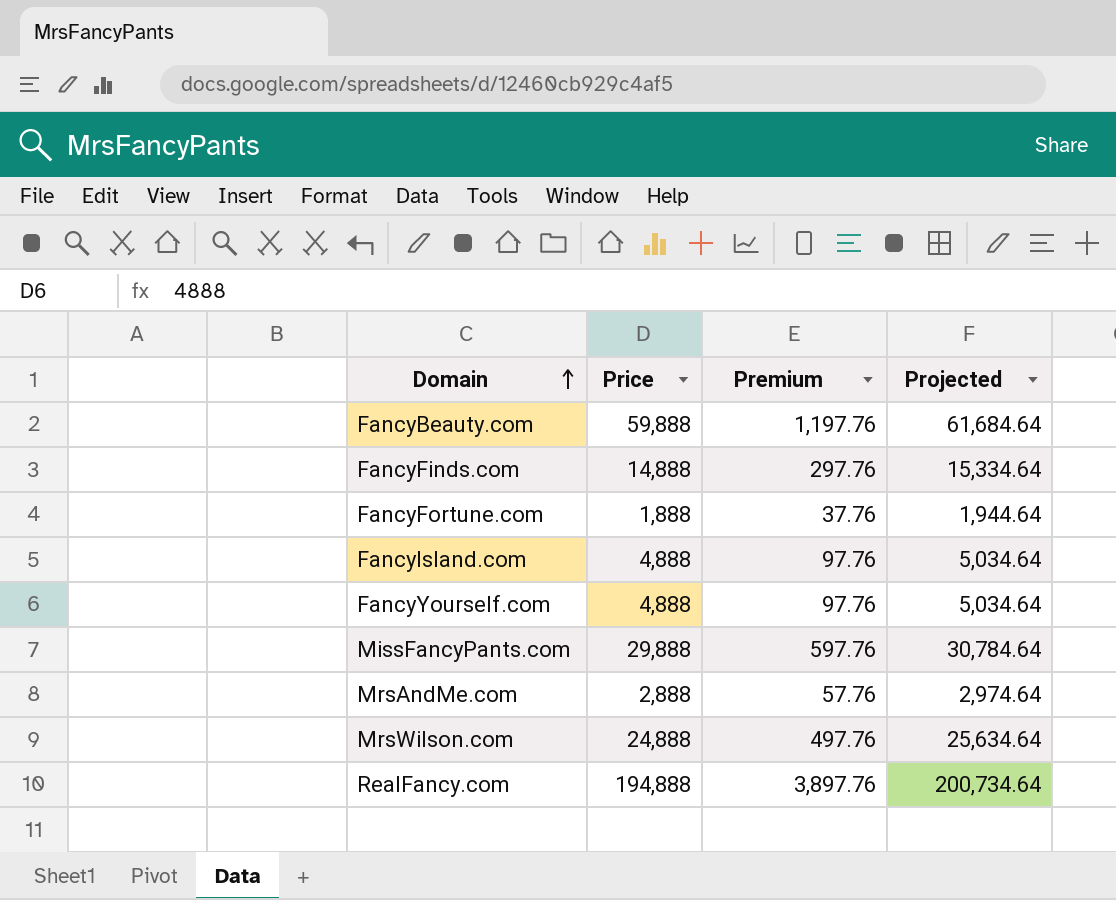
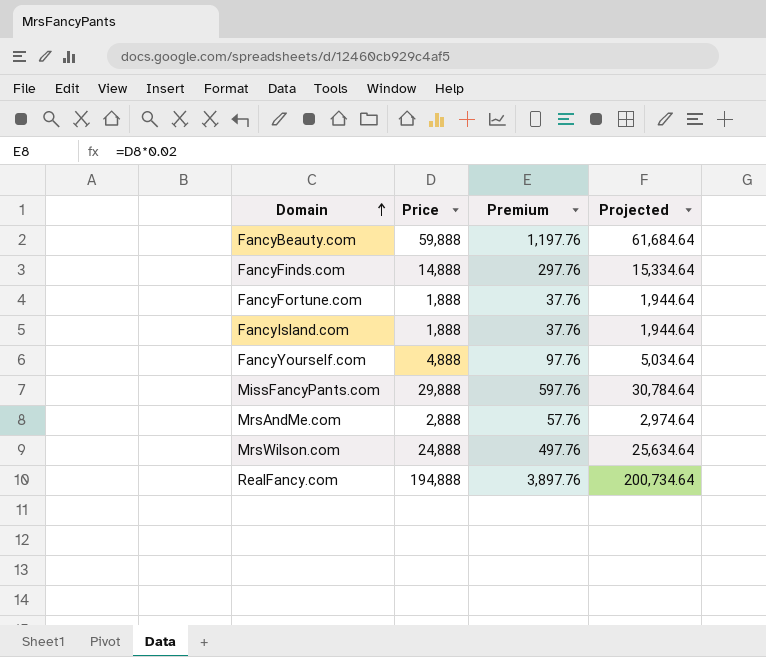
FancyIsland.com | Price: 4,888 -> 1,888
FancyIsland.com | Premium: 97.76 -> 37.76
FancyIsland.com | Projected: 5,034.64 -> 1,944.64

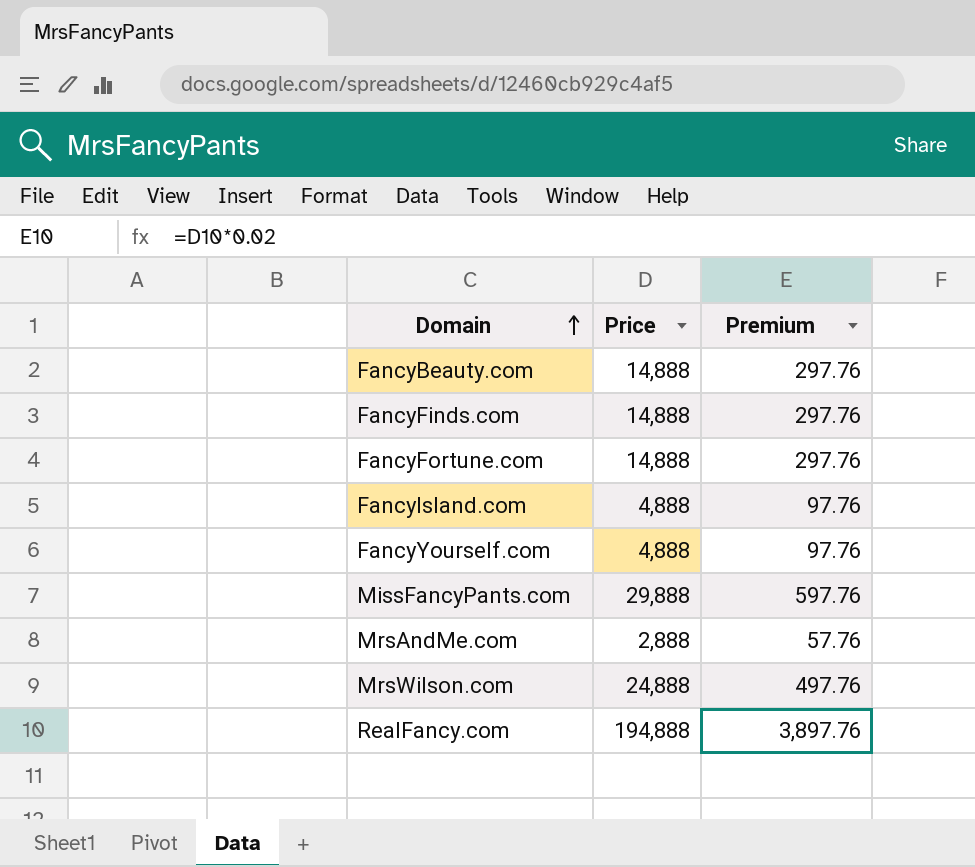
column Projected | formula: [Price] * 1.03 -> none
FancyBeauty.com | Price: 59,888 -> 14,888
FancyBeauty.com | Premium: 1,197.76 -> 297.76
FancyFortune.com | Price: 1,888 -> 14,888
FancyFortune.com | Premium: 37.76 -> 297.76
FancyIsland.com | Price: 1,888 -> 4,888
FancyIsland.com | Premium: 37.76 -> 97.76

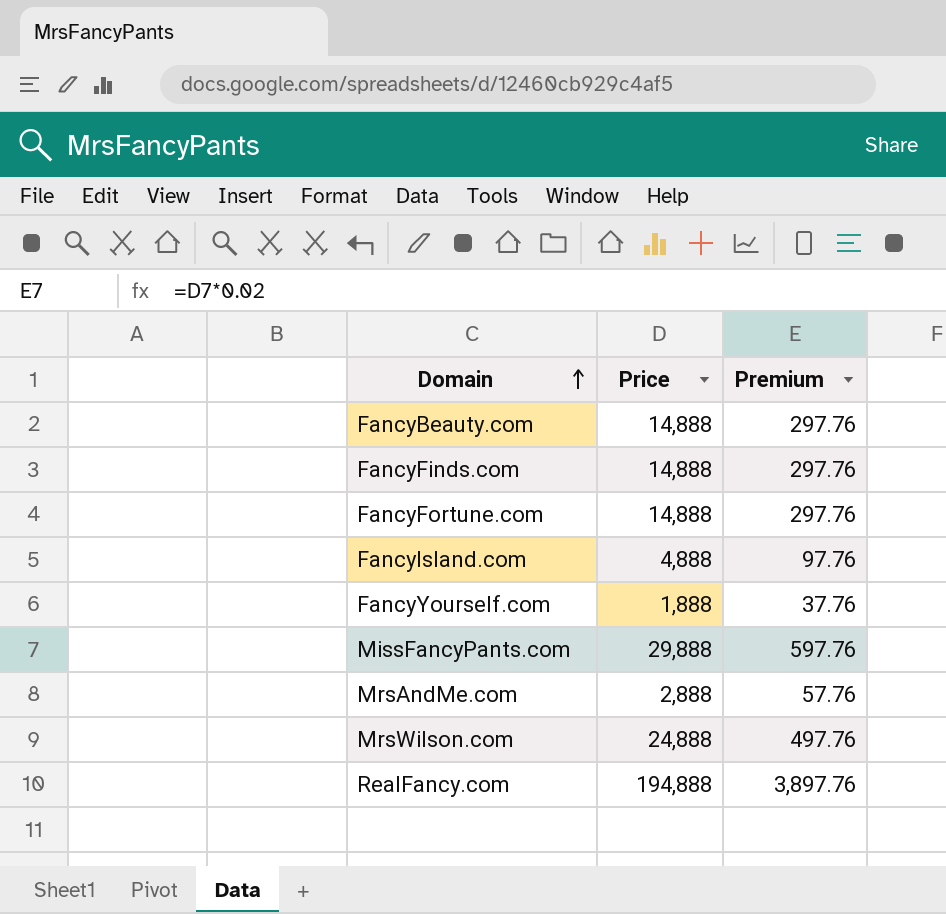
FancyYourself.com | Price: 4,888 -> 1,888
FancyYourself.com | Premium: 97.76 -> 37.76

